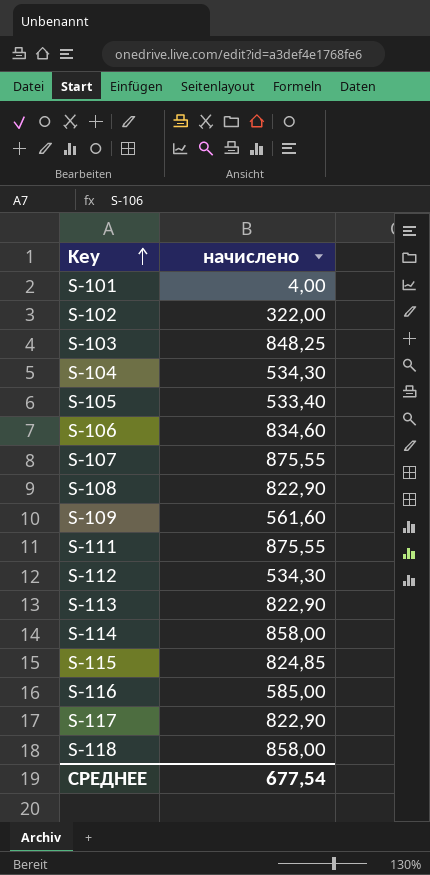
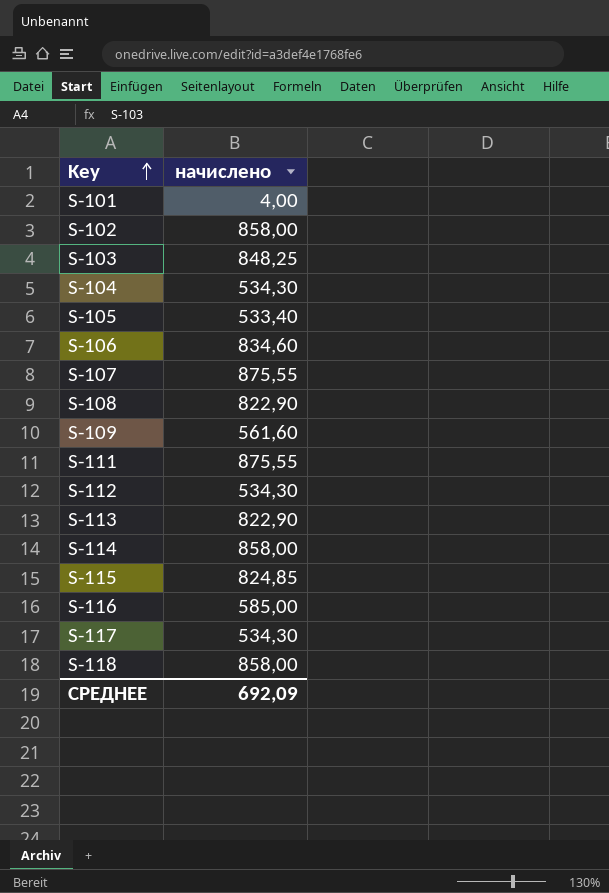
S-102 | начислено: 322,00 -> 858,00
S-117 | начислено: 822,90 -> 534,30
СРЕДНЕЕ | начислено: 677,54 -> 692,09

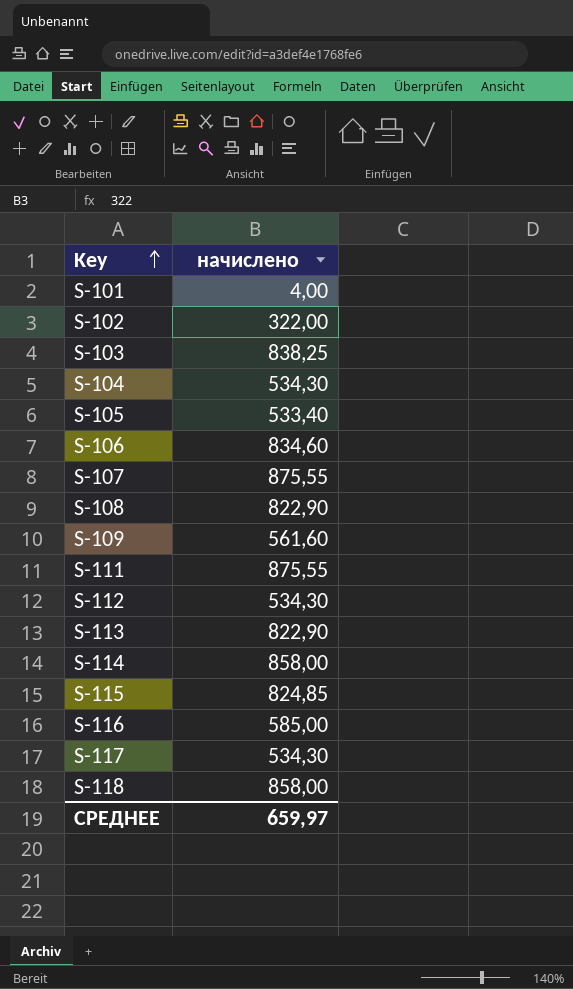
S-102 | начислено: 858,00 -> 322,00
S-103 | начислено: 848,25 -> 838,25
СРЕДНЕЕ | начислено: 692,09 -> 659,97

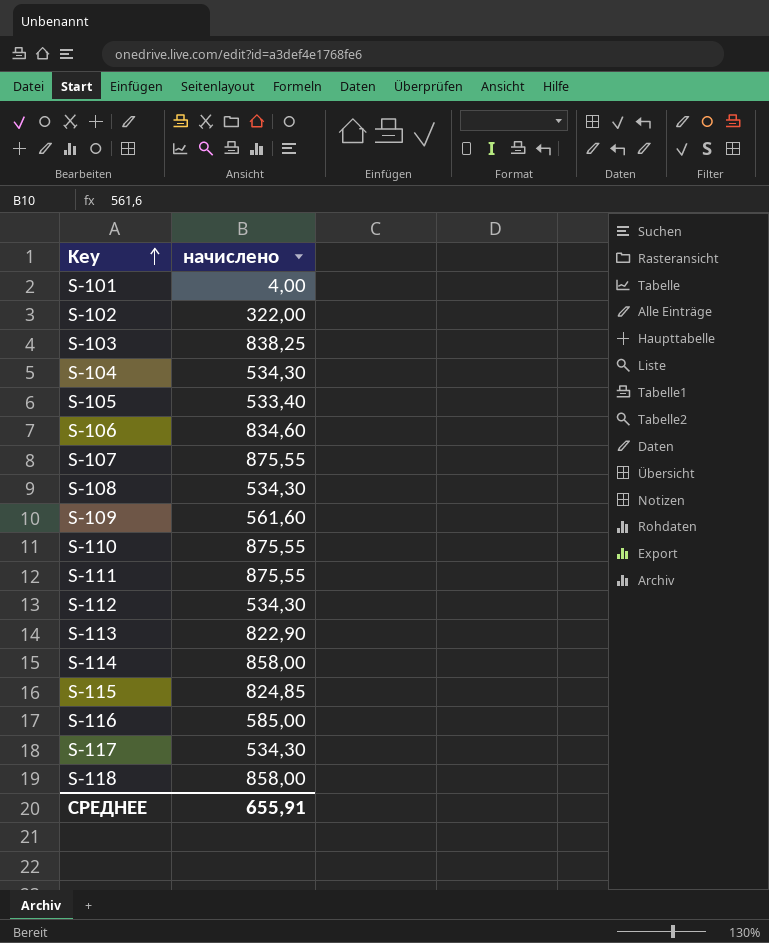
S-108 | начислено: 822,90 -> 534,30
row S-110: none -> 875,55
СРЕДНЕЕ | начислено: 659,97 -> 655,91

